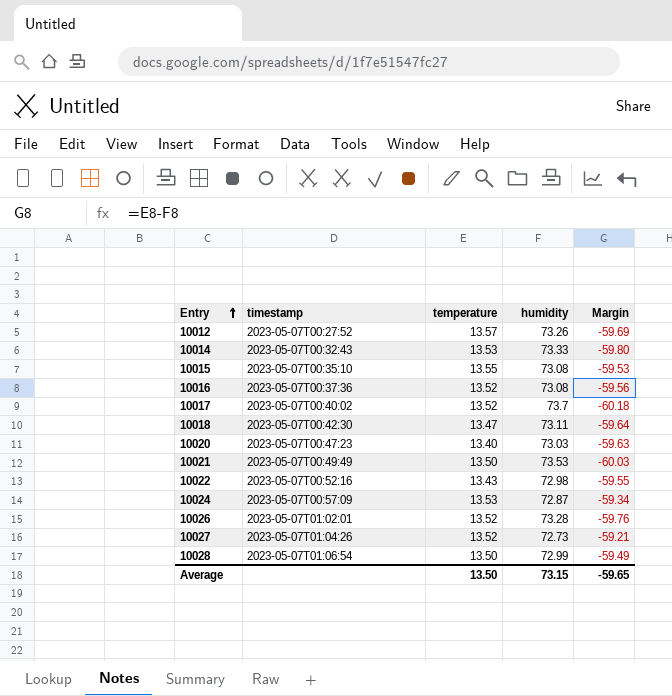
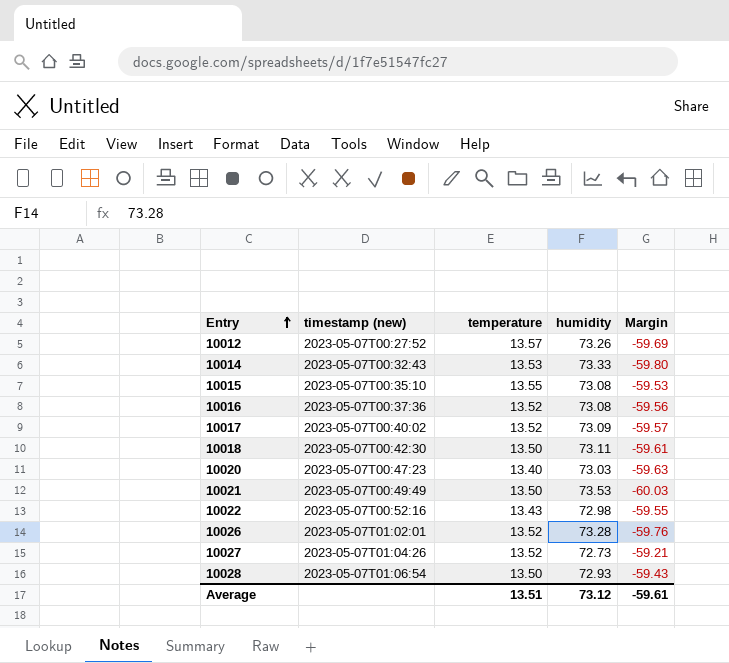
column name: timestamp -> timestamp (new)
row 10024: 2023-05-07T00:57:09 | 13.53 | 72.87 | -59.34 -> none
10017 | humidity: 73.7 -> 73.09
10017 | Margin: -60.18 -> -59.57
10018 | temperature: 13.47 -> 13.50
10018 | Margin: -59.64 -> -59.61
10028 | humidity: 72.99 -> 72.93
10028 | Margin: -59.49 -> -59.43
Average | temperature: 13.50 -> 13.51
Average | humidity: 73.15 -> 73.12
Average | Margin: -59.65 -> -59.61

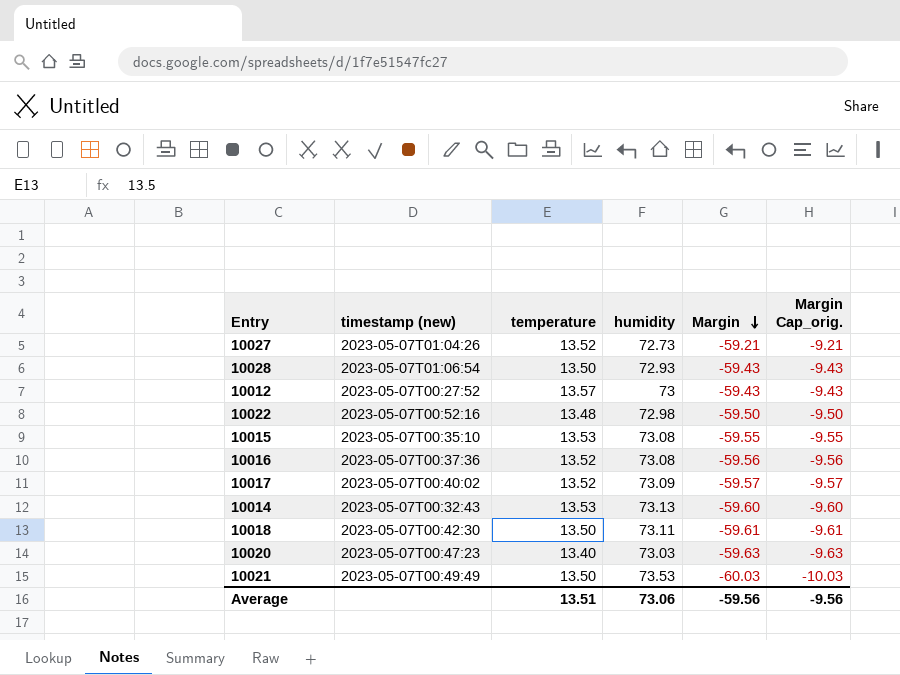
row order: Entry ascending -> Margin descending
column Margin Cap_orig. | formula: none -> [Margin] + 50
row 10026: 2023-05-07T01:02:01 | 13.52 | 73.28 | -59.76 -> none
10012 | humidity: 73.26 -> 73
10012 | Margin: -59.69 -> -59.43
10022 | temperature: 13.43 -> 13.48
10022 | Margin: -59.55 -> -59.50
10015 | temperature: 13.55 -> 13.53
10015 | Margin: -59.53 -> -59.55
10014 | humidity: 73.33 -> 73.13
10014 | Margin: -59.80 -> -59.60
Average | humidity: 73.12 -> 73.06
Average | Margin: -59.61 -> -59.56

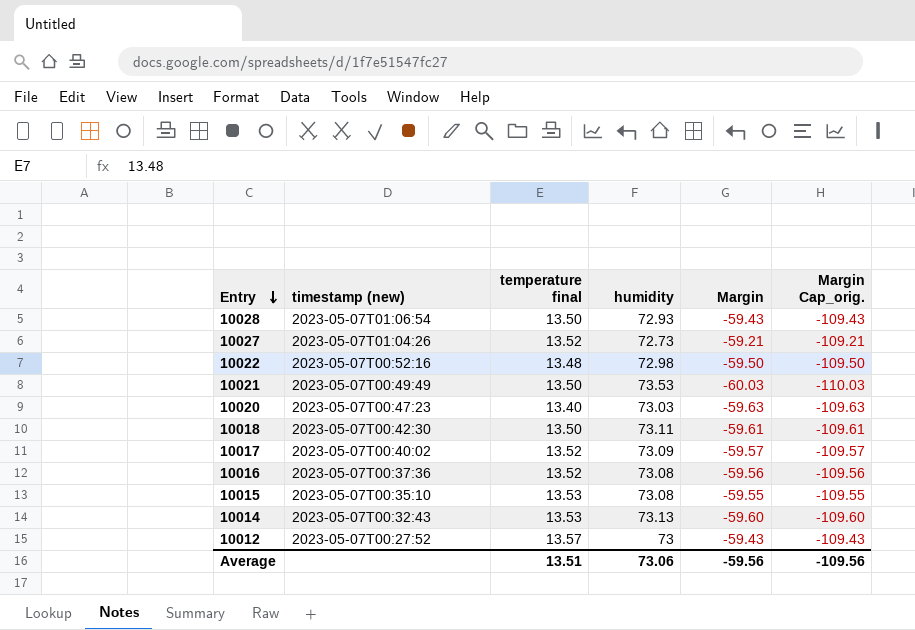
row order: Margin descending -> Entry descending
column name: temperature -> temperature final
column Margin Cap_orig. | formula: [Margin] + 50 -> [Margin] - 50
Average | Margin Cap_orig.: -9.56 -> -109.56

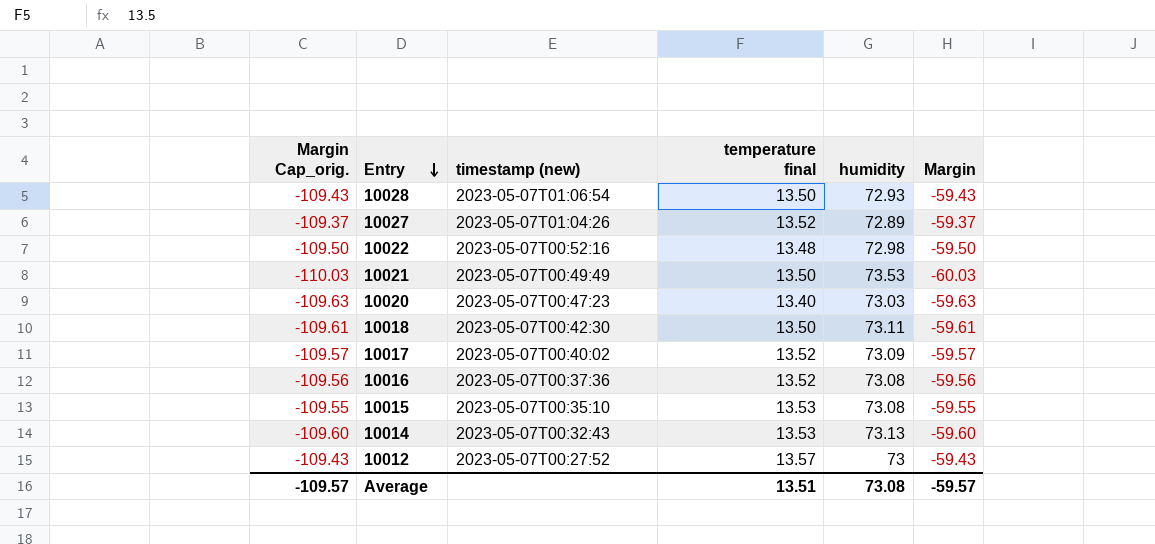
column Margin Cap_orig. | position: 6 -> 1
10027 | Margin Cap_orig.: -109.21 -> -109.37
10027 | humidity: 72.73 -> 72.89
10027 | Margin: -59.21 -> -59.37
Average | Margin Cap_orig.: -109.56 -> -109.57
Average | humidity: 73.06 -> 73.08
Average | Margin: -59.56 -> -59.57

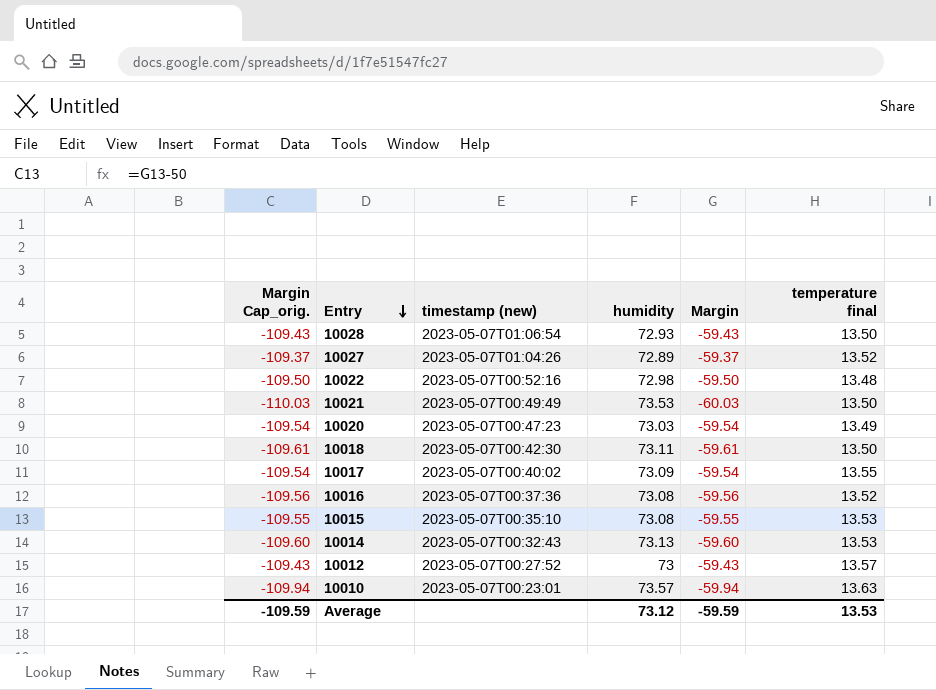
column temperature final | position: 4 -> 6
10020 | Margin Cap_orig.: -109.63 -> -109.54
10020 | Margin: -59.63 -> -59.54
10020 | temperature final: 13.40 -> 13.49
10017 | Margin Cap_orig.: -109.57 -> -109.54
10017 | Margin: -59.57 -> -59.54
10017 | temperature final: 13.52 -> 13.55
row 10010: none -> -109.94 | 2023-05-07T00:23:01 | 73.57 | -59.94 | 13.63
Average | Margin Cap_orig.: -109.57 -> -109.59
Average | humidity: 73.08 -> 73.12
Average | Margin: -59.57 -> -59.59
Average | temperature final: 13.51 -> 13.53

